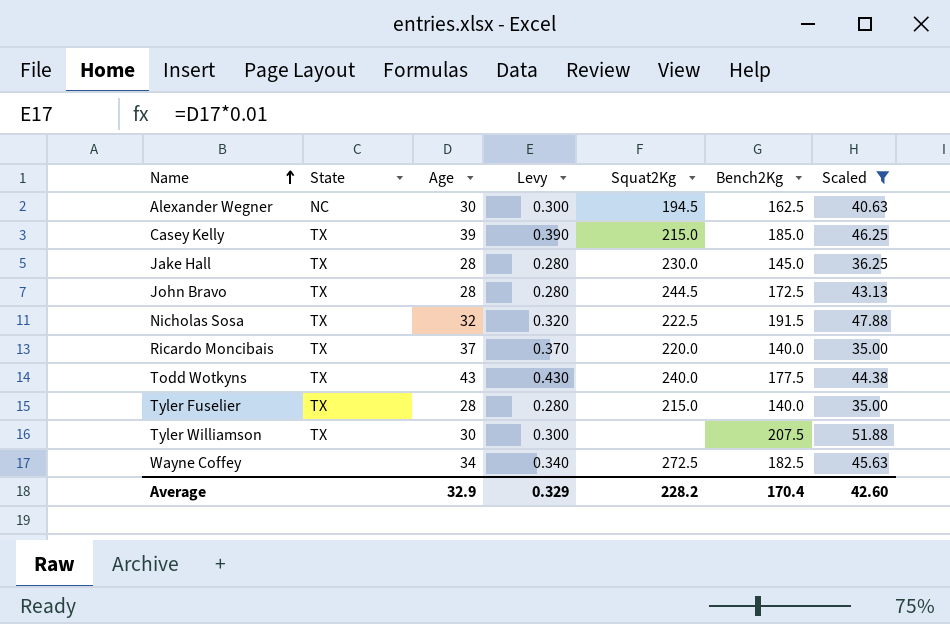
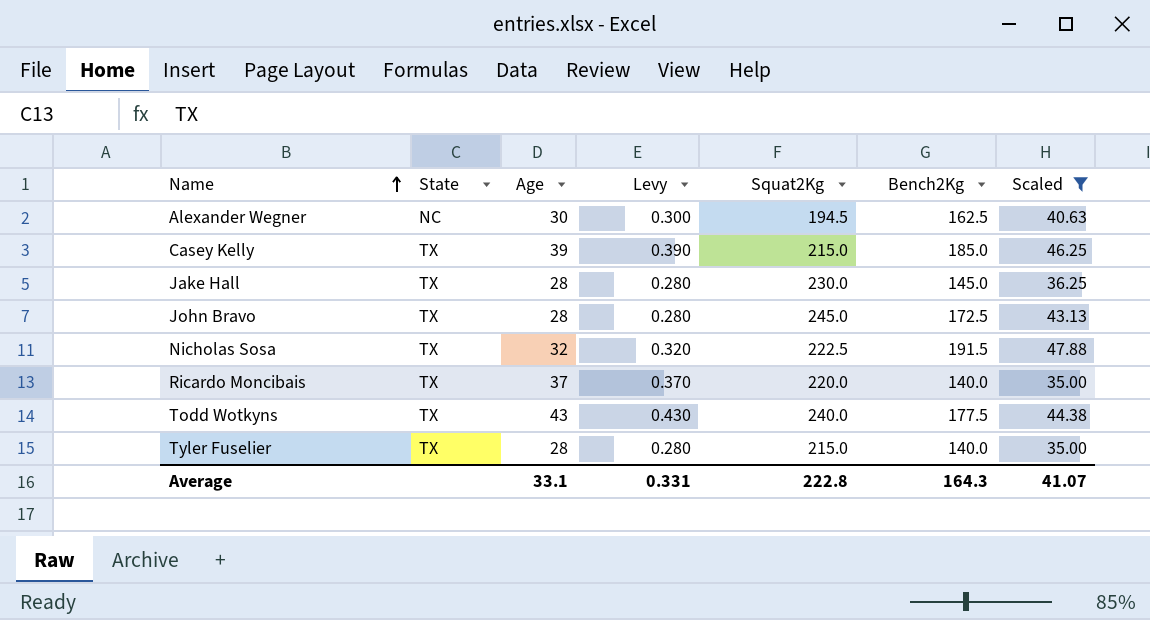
row Tyler Williamson: TX | 30 | 0.300 | none | 207.5 | 51.88 -> none
row Wayne Coffey: none | 34 | 0.340 | 272.5 | 182.5 | 45.63 -> none
John Bravo | Squat2Kg: 244.5 -> 245.0
Average | Age: 32.9 -> 33.1
Average | Levy: 0.329 -> 0.331
Average | Squat2Kg: 228.2 -> 222.8
Average | Bench2Kg: 170.4 -> 164.3
Average | Scaled: 42.60 -> 41.07

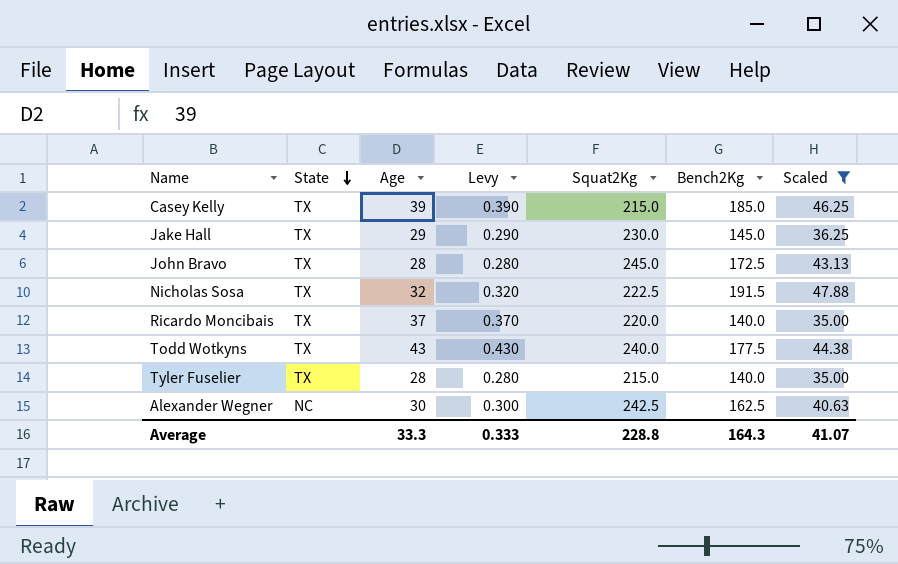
row order: Name ascending -> State descending
Jake Hall | Age: 28 -> 29
Jake Hall | Levy: 0.280 -> 0.290
Alexander Wegner | Squat2Kg: 194.5 -> 242.5
Average | Age: 33.1 -> 33.3
Average | Levy: 0.331 -> 0.333
Average | Squat2Kg: 222.8 -> 228.8

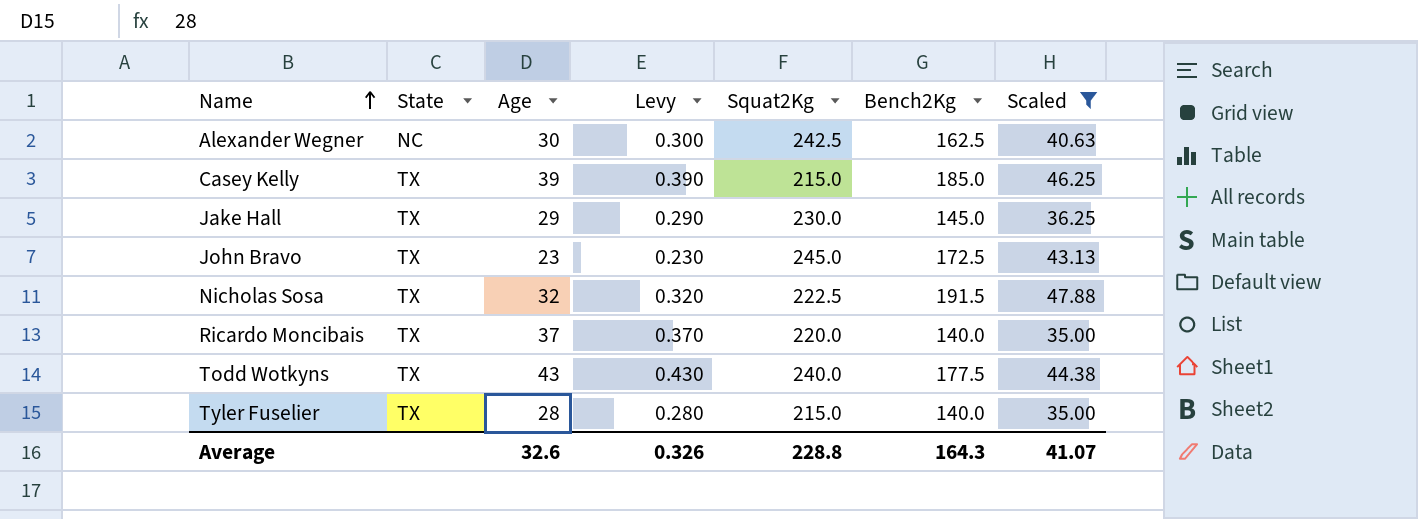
row order: State descending -> Name ascending
John Bravo | Age: 28 -> 23
John Bravo | Levy: 0.280 -> 0.230
Average | Age: 33.3 -> 32.6
Average | Levy: 0.333 -> 0.326

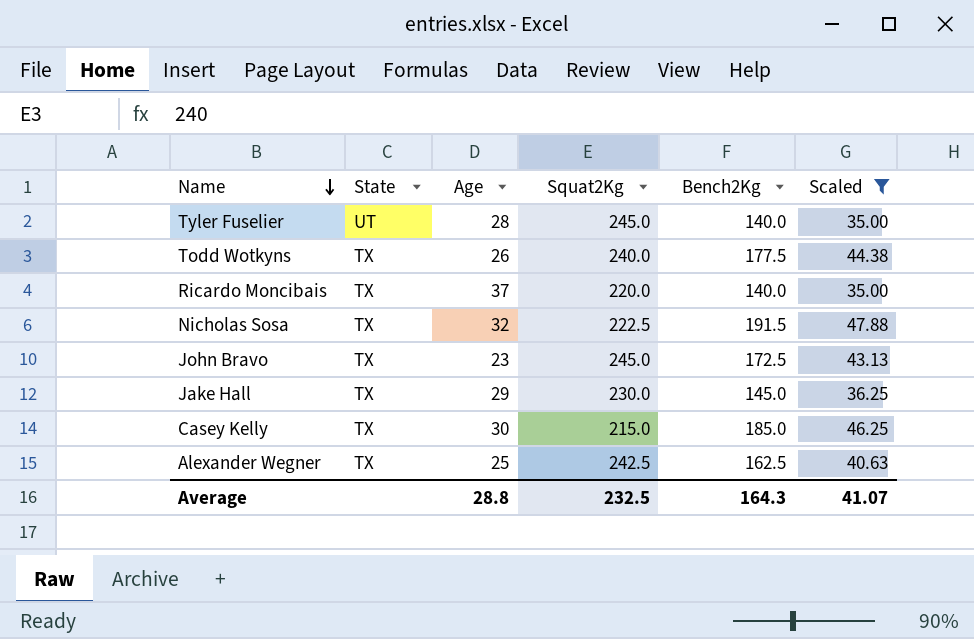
row order: Name ascending -> Name descending
column Levy | formula: [Age] * 0.01 -> none
Tyler Fuselier | State: TX -> UT
Tyler Fuselier | Squat2Kg: 215.0 -> 245.0
Todd Wotkyns | Age: 43 -> 26
Casey Kelly | Age: 39 -> 30
Alexander Wegner | State: NC -> TX
Alexander Wegner | Age: 30 -> 25
Average | Age: 32.6 -> 28.8
Average | Squat2Kg: 228.8 -> 232.5

